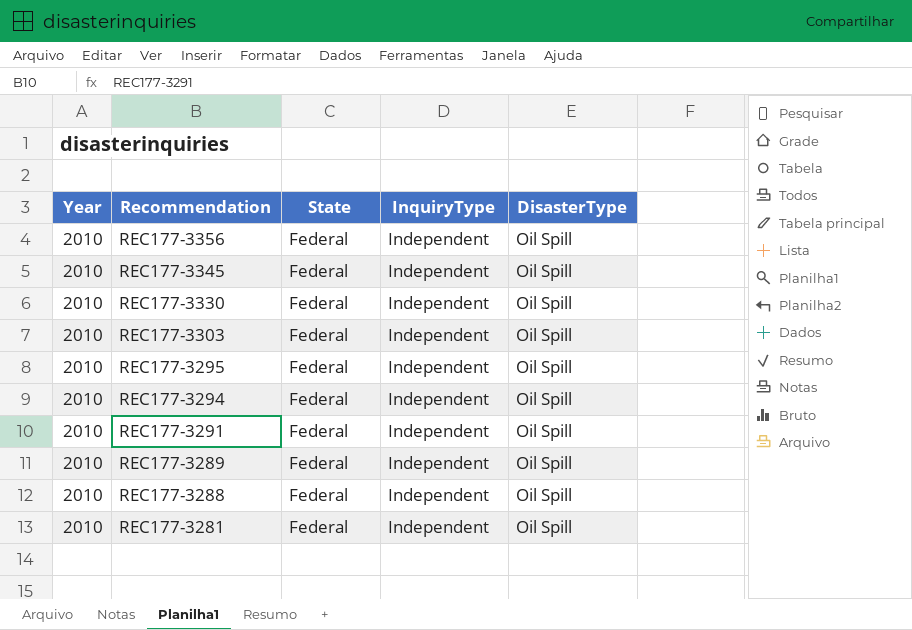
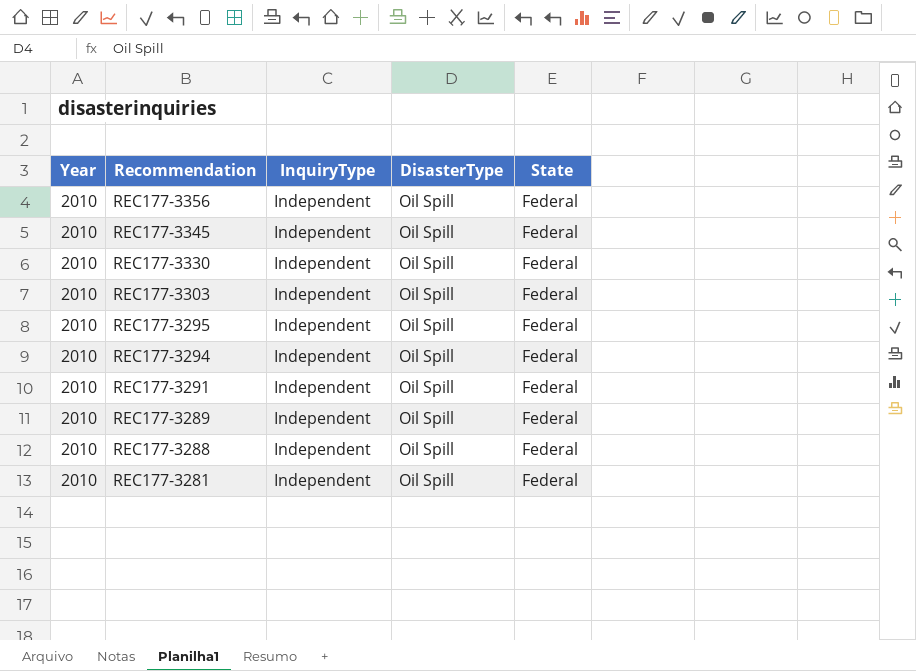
column State | position: 3 -> 5

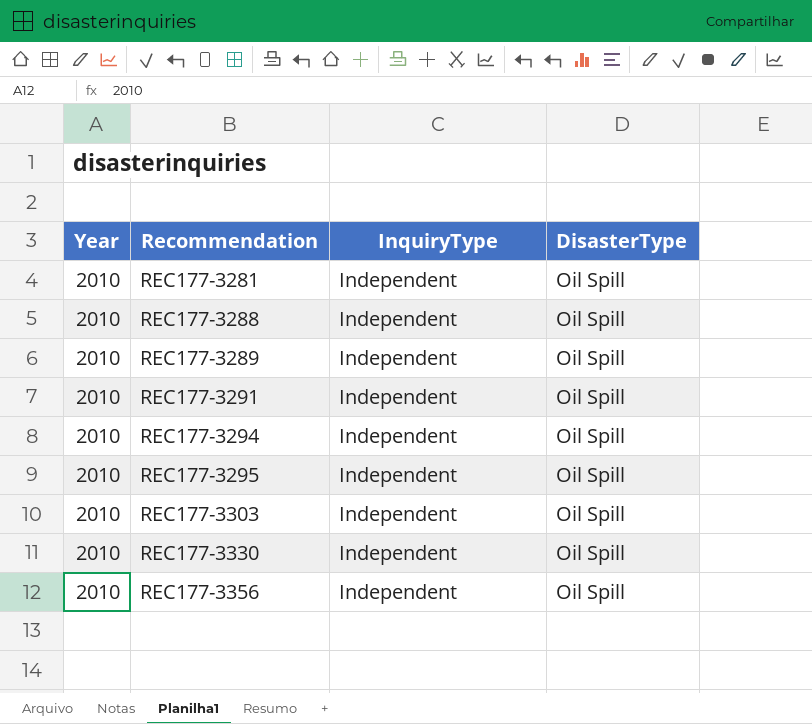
row order: Recommendation descending -> Recommendation ascending
column State | position: 5 -> none
row REC177-3345: 2010 | Independent | Oil Spill | Federal -> none

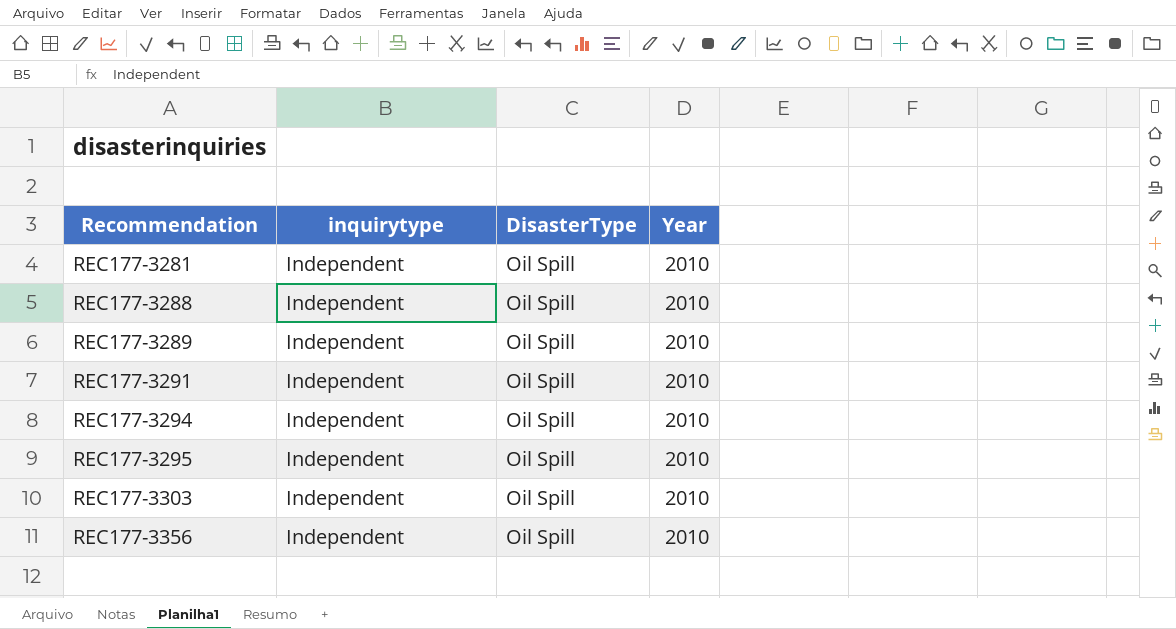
column name: InquiryType -> inquirytype
column Year | position: 1 -> 4
row REC177-3330: 2010 | Independent | Oil Spill -> none

